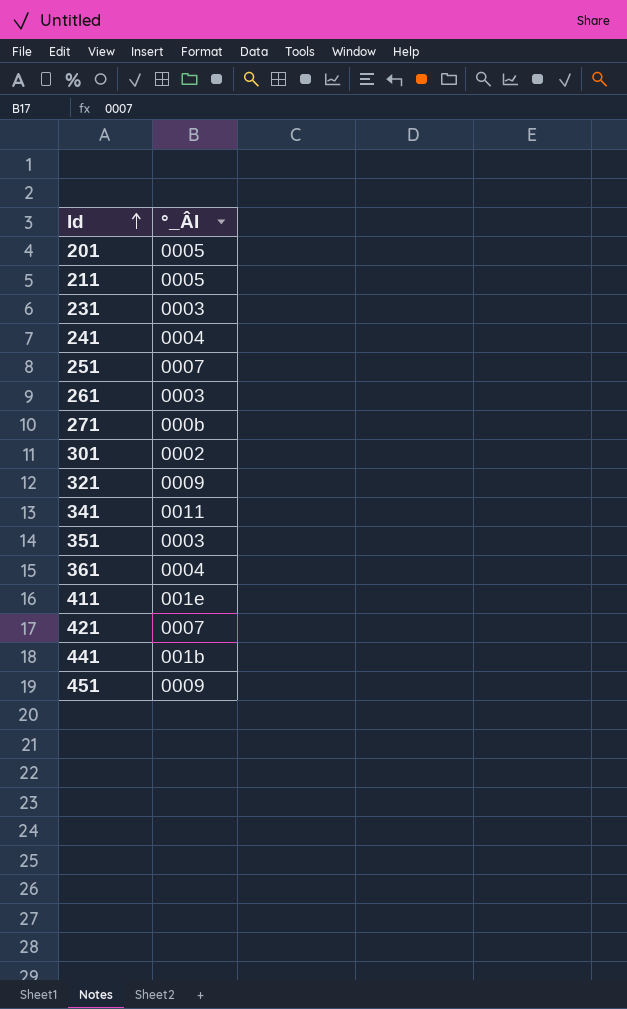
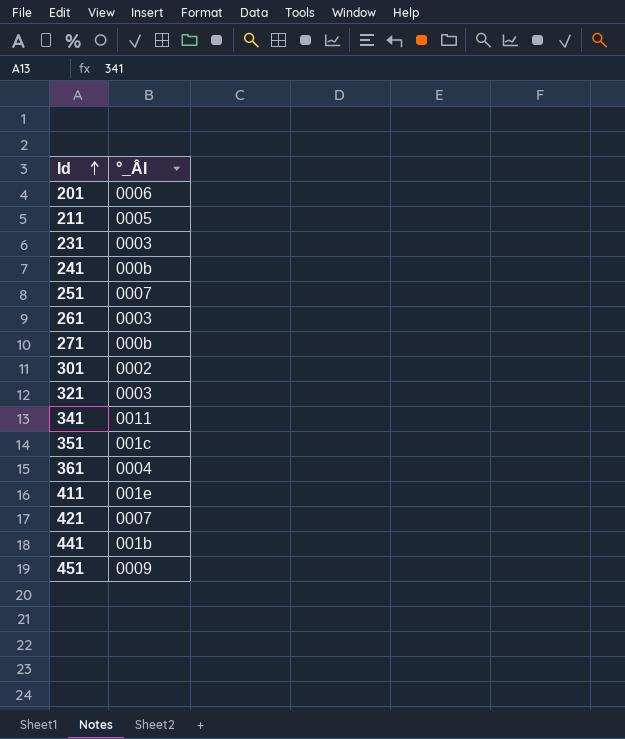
201 | °_ÂI: 0005 -> 0006
241 | °_ÂI: 0004 -> 000b
321 | °_ÂI: 0009 -> 0003
351 | °_ÂI: 0003 -> 001c

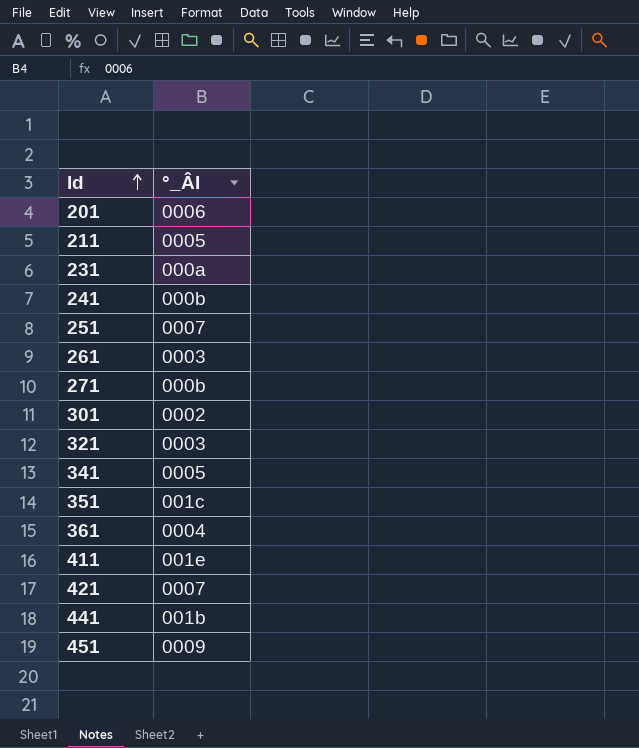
231 | °_ÂI: 0003 -> 000a
341 | °_ÂI: 0011 -> 0005

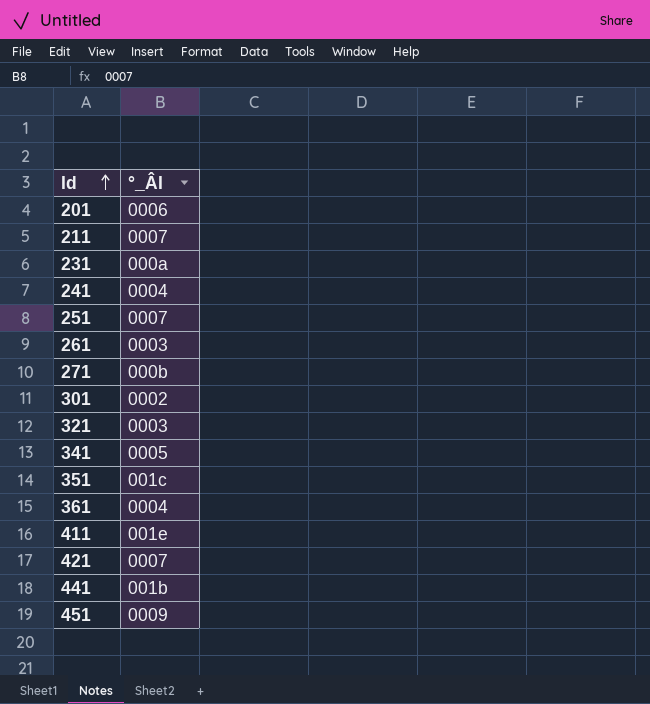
211 | °_ÂI: 0005 -> 0007
241 | °_ÂI: 000b -> 0004

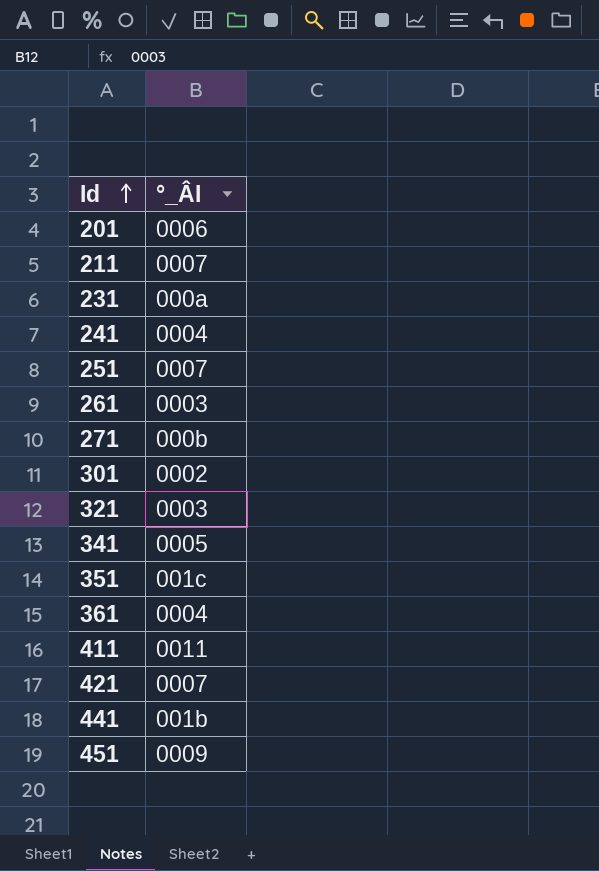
411 | °_ÂI: 001e -> 0011

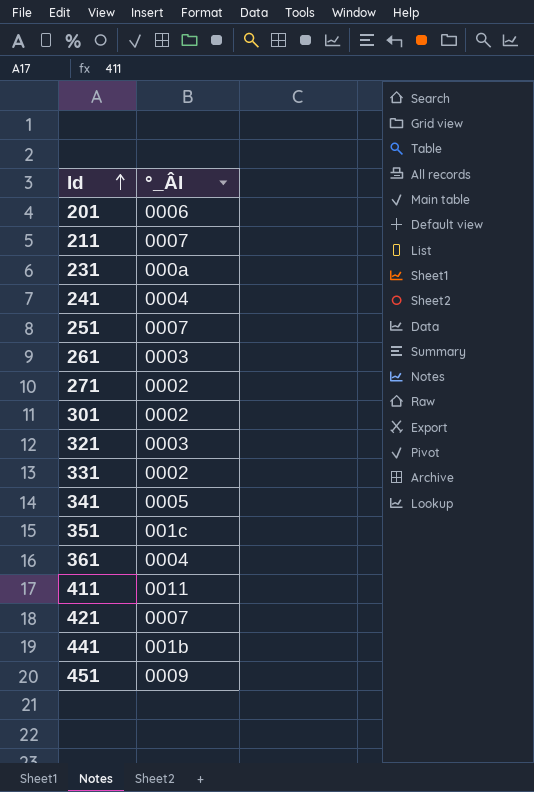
271 | °_ÂI: 000b -> 0002
row 331: none -> 0002

